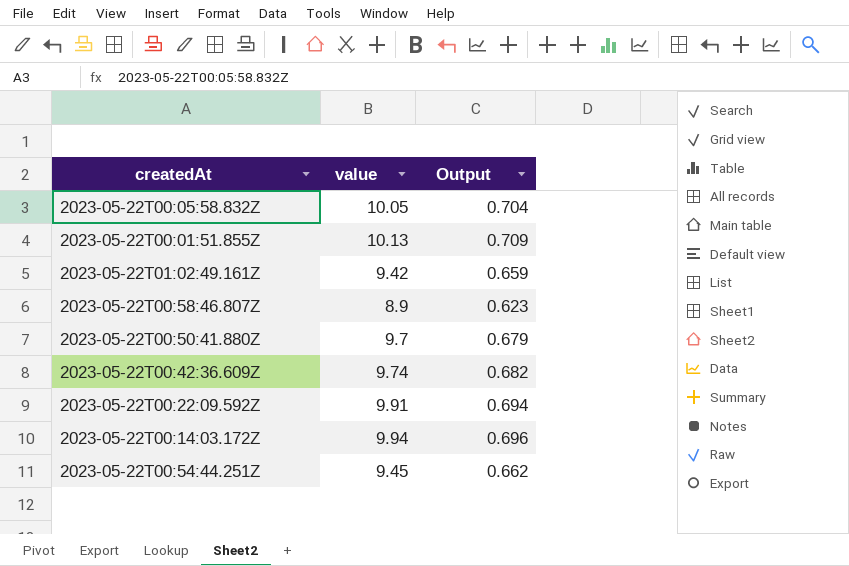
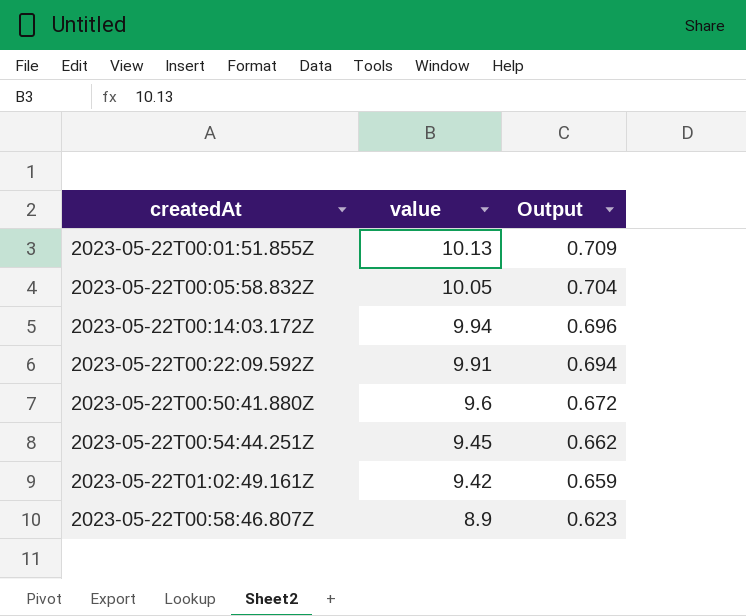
row order: none -> value descending
row 2023-05-22T00:42:36.609Z: 9.74 | 0.682 -> none
2023-05-22T00:50:41.880Z | value: 9.7 -> 9.6
2023-05-22T00:50:41.880Z | Output: 0.679 -> 0.672

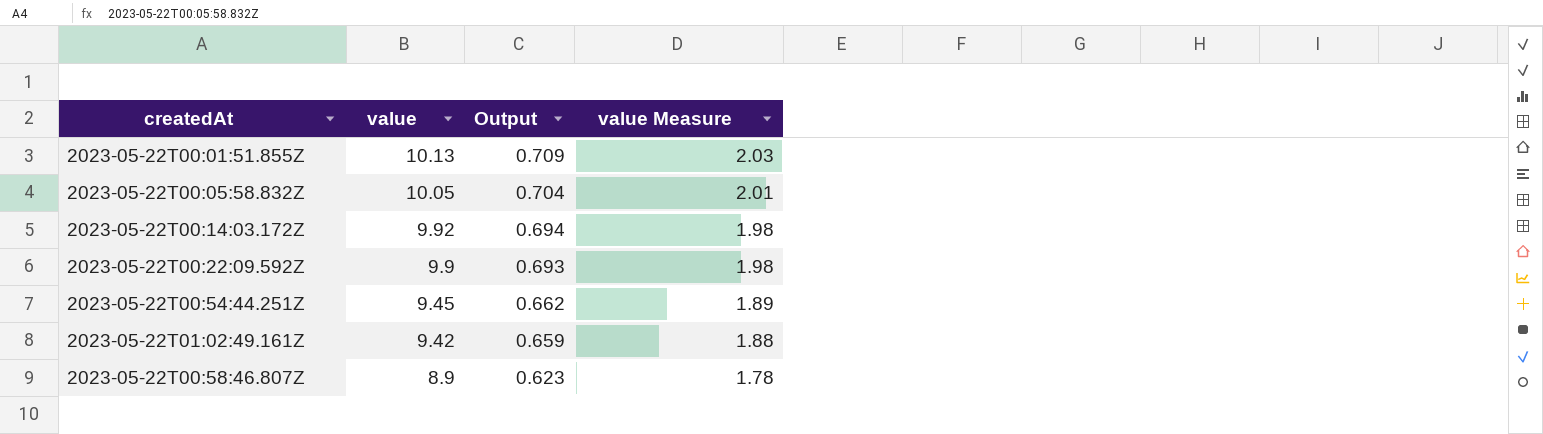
column value Measure | formula: none -> [value] * 0.2
row 2023-05-22T00:50:41.880Z: 9.6 | 0.672 -> none
2023-05-22T00:14:03.172Z | value: 9.94 -> 9.92
2023-05-22T00:14:03.172Z | Output: 0.696 -> 0.694
2023-05-22T00:22:09.592Z | value: 9.91 -> 9.9
2023-05-22T00:22:09.592Z | Output: 0.694 -> 0.693

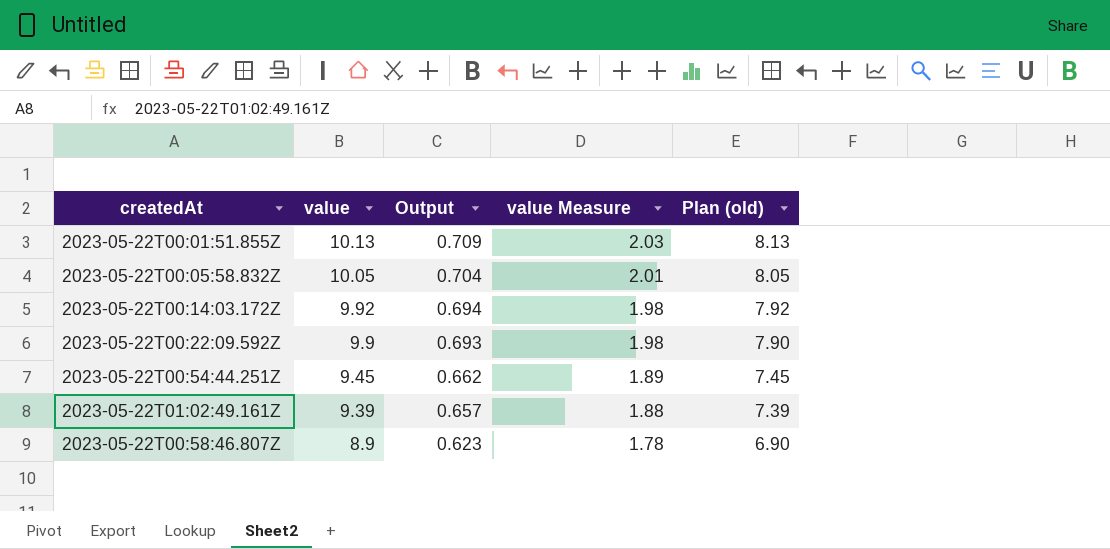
column Plan (old) | formula: none -> [value] - 2
2023-05-22T01:02:49.161Z | value: 9.42 -> 9.39
2023-05-22T01:02:49.161Z | Output: 0.659 -> 0.657

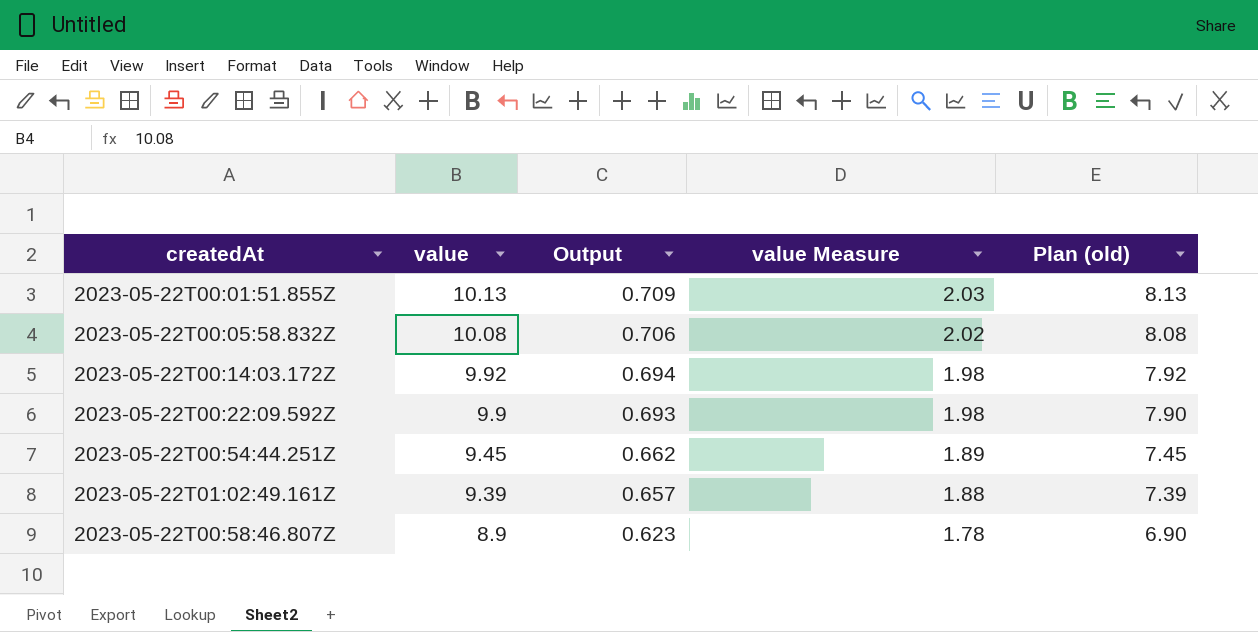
2023-05-22T00:05:58.832Z | value: 10.05 -> 10.08
2023-05-22T00:05:58.832Z | Output: 0.704 -> 0.706
2023-05-22T00:05:58.832Z | value Measure: 2.01 -> 2.02
2023-05-22T00:05:58.832Z | Plan (old): 8.05 -> 8.08

